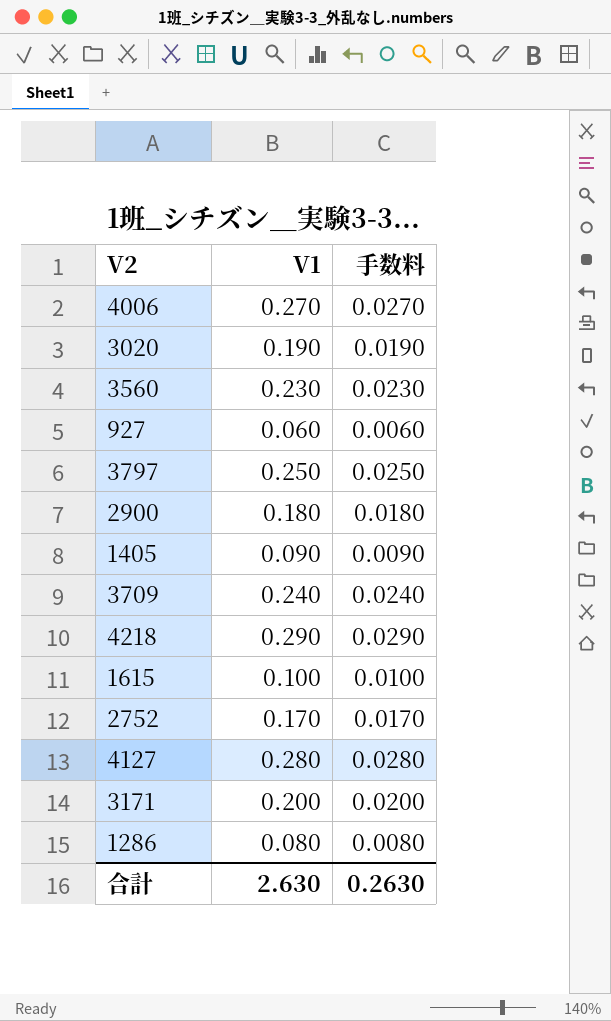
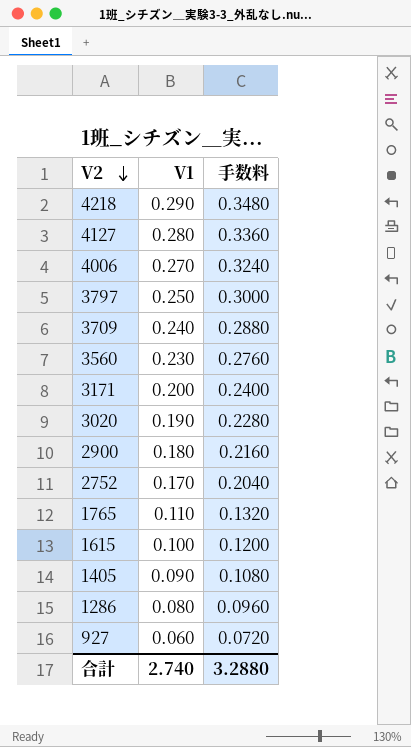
row order: none -> V2 descending
column 手数料 | formula: [V1] * 0.1 -> [V1] * 1.2
row 1765: none -> 0.110 | 0.1320
合計 | V1: 2.630 -> 2.740
合計 | 手数料: 0.2630 -> 3.2880

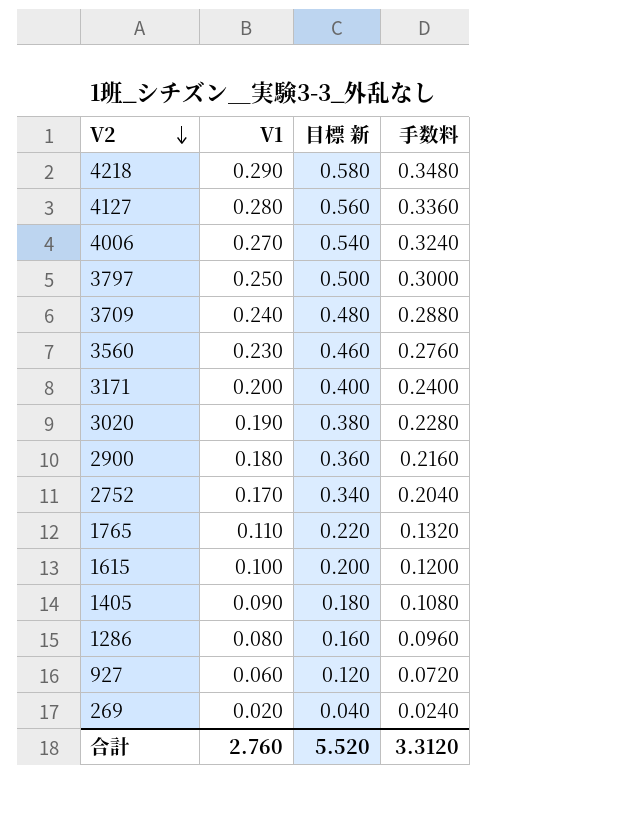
column 目標 新 | formula: none -> [V1] * 2
row 269: none -> 0.020 | 0.040 | 0.0240
合計 | V1: 2.740 -> 2.760
合計 | 手数料: 3.2880 -> 3.3120

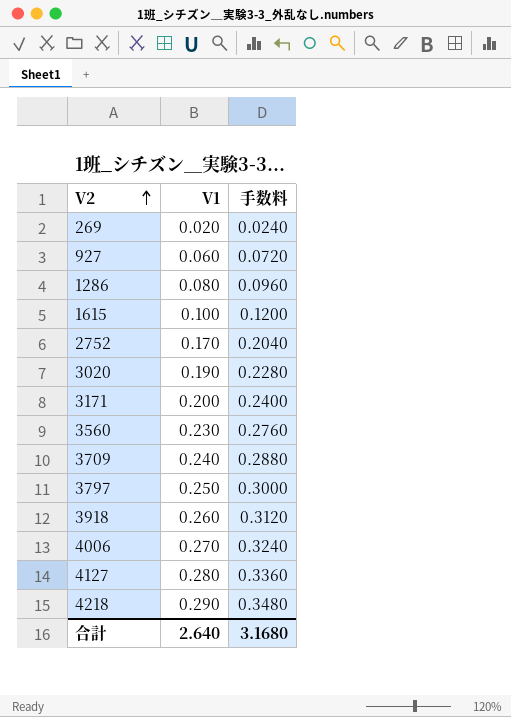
row order: V2 descending -> V2 ascending
column 目標 新 | formula: [V1] * 2 -> none
row 2900: 0.180 | 0.360 | 0.2160 -> none
row 1765: 0.110 | 0.220 | 0.1320 -> none
row 1405: 0.090 | 0.180 | 0.1080 -> none
row 3918: none -> 0.260 | 0.3120
合計 | V1: 2.760 -> 2.640
合計 | 手数料: 3.3120 -> 3.1680

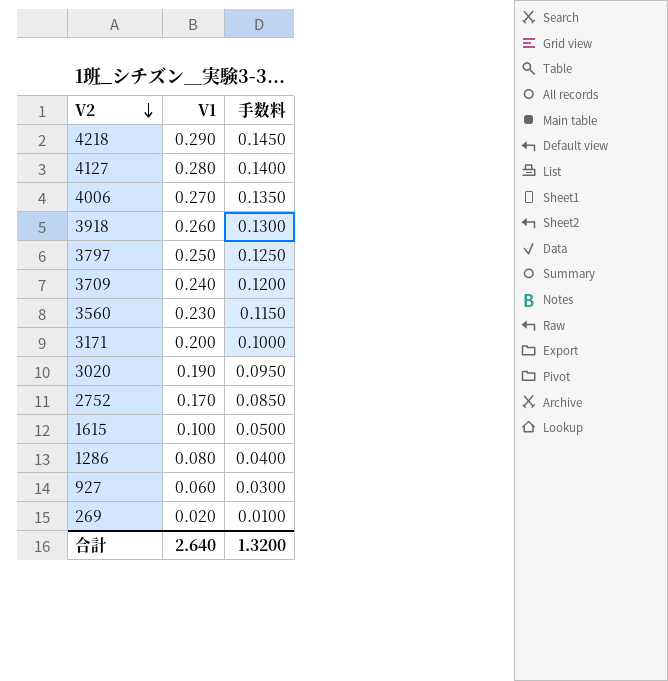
row order: V2 ascending -> V2 descending
column 手数料 | formula: [V1] * 1.2 -> [V1] * 0.5
合計 | 手数料: 3.1680 -> 1.3200

